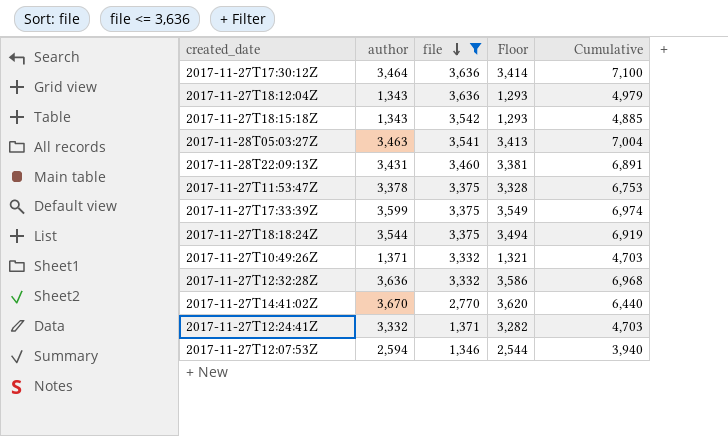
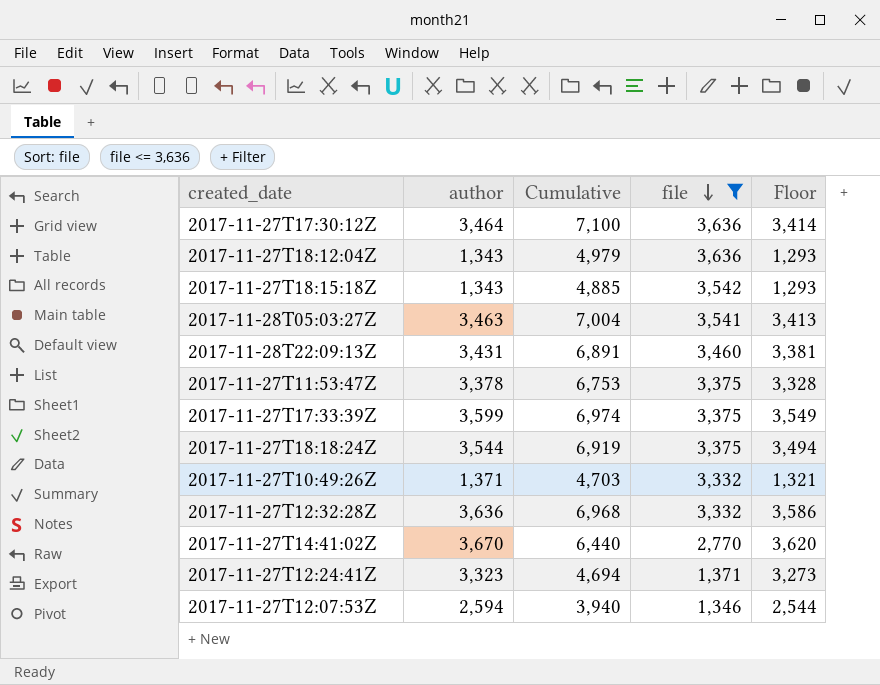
column Cumulative | position: 5 -> 3
2017-11-27T12:24:41Z | author: 3,332 -> 3,323
2017-11-27T12:24:41Z | Cumulative: 4,703 -> 4,694
2017-11-27T12:24:41Z | Floor: 3,282 -> 3,273

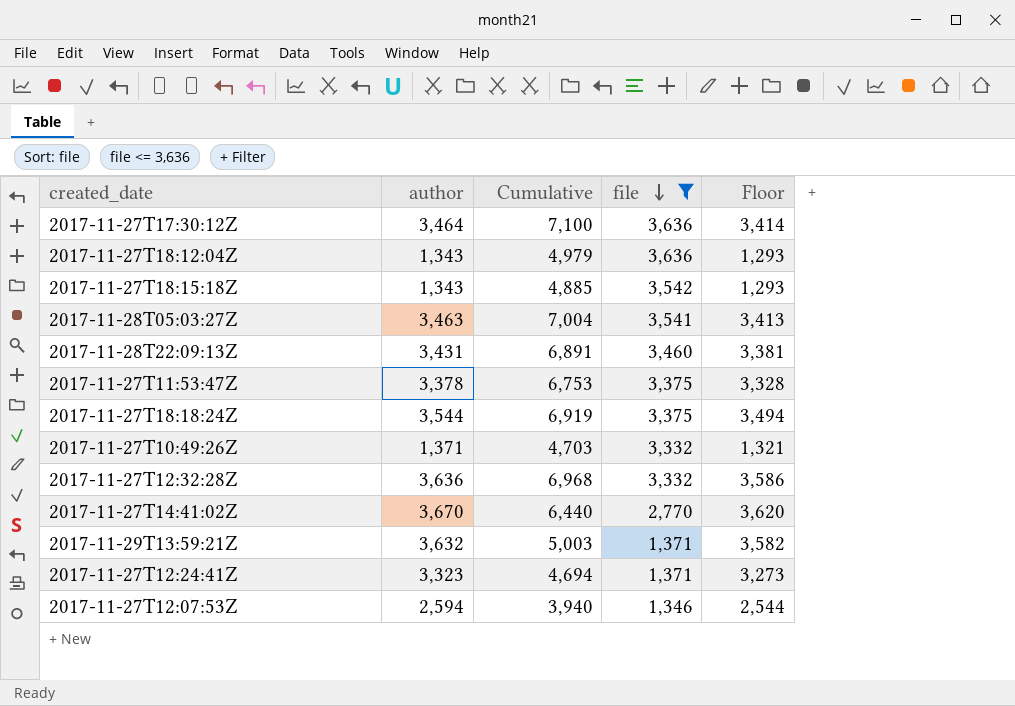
row 2017-11-27T17:33:39Z: 3,599 | 6,974 | 3,375 | 3,549 -> none
row 2017-11-29T13:59:21Z: none -> 3,632 | 5,003 | 1,371 | 3,582

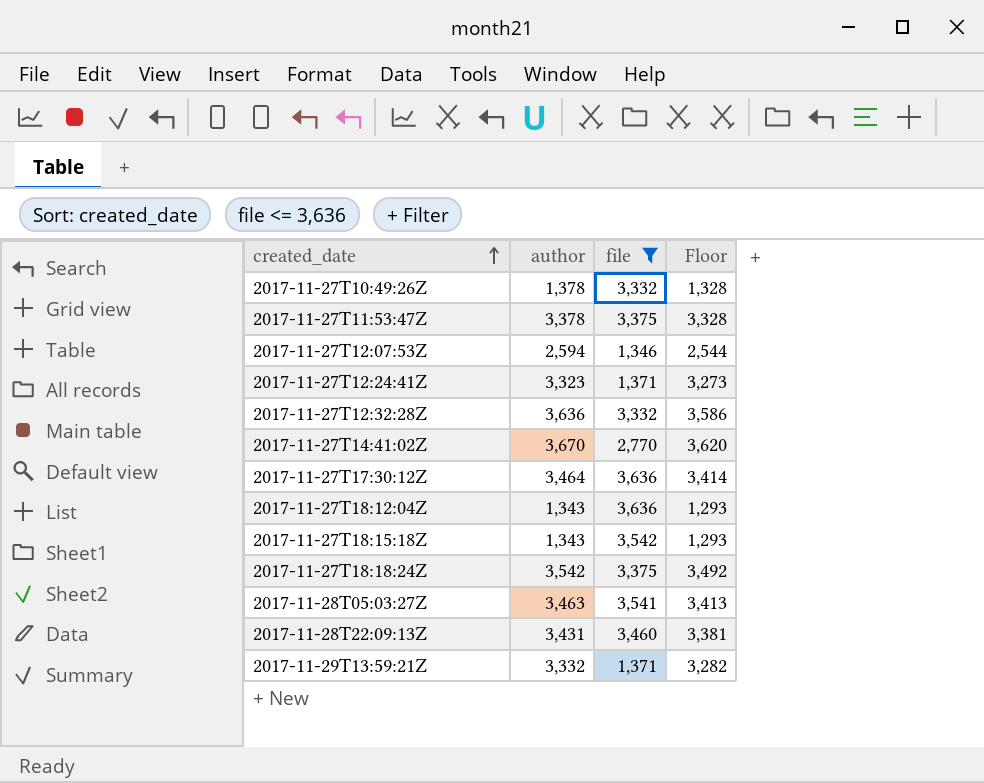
row order: file descending -> created_date ascending
column Cumulative | formula: [author] + [file] -> none
2017-11-27T10:49:26Z | author: 1,371 -> 1,378
2017-11-27T10:49:26Z | Floor: 1,321 -> 1,328
2017-11-27T18:18:24Z | author: 3,544 -> 3,542
2017-11-27T18:18:24Z | Floor: 3,494 -> 3,492
2017-11-29T13:59:21Z | author: 3,632 -> 3,332
2017-11-29T13:59:21Z | Floor: 3,582 -> 3,282

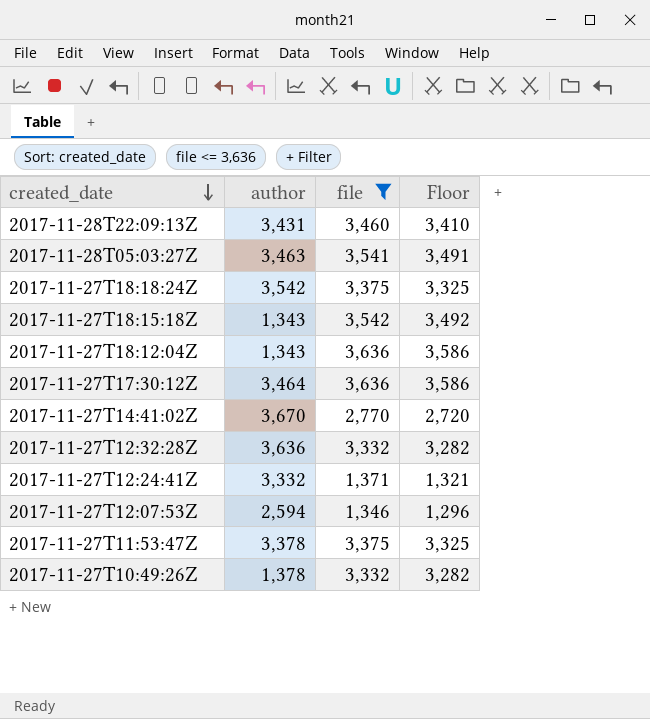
row order: created_date ascending -> created_date descending
column Floor | formula: [author] - 50 -> [file] - 50
row 2017-11-29T13:59:21Z: 3,332 | 1,371 | 3,282 -> none
2017-11-27T12:24:41Z | author: 3,323 -> 3,332

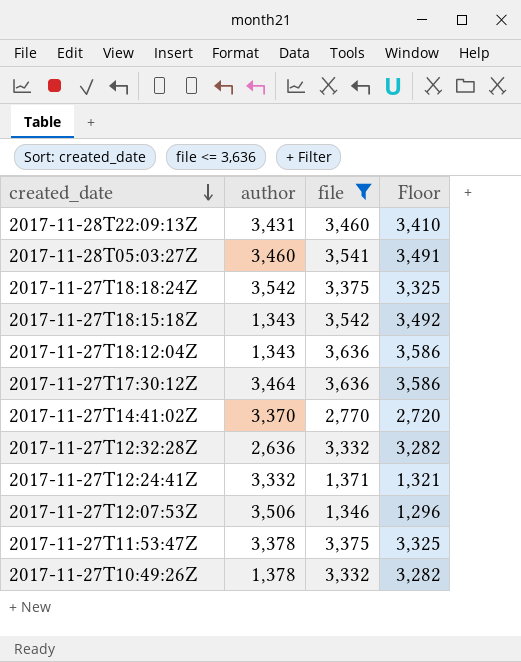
2017-11-28T05:03:27Z | author: 3,463 -> 3,460
2017-11-27T14:41:02Z | author: 3,670 -> 3,370
2017-11-27T12:32:28Z | author: 3,636 -> 2,636
2017-11-27T12:07:53Z | author: 2,594 -> 3,506

